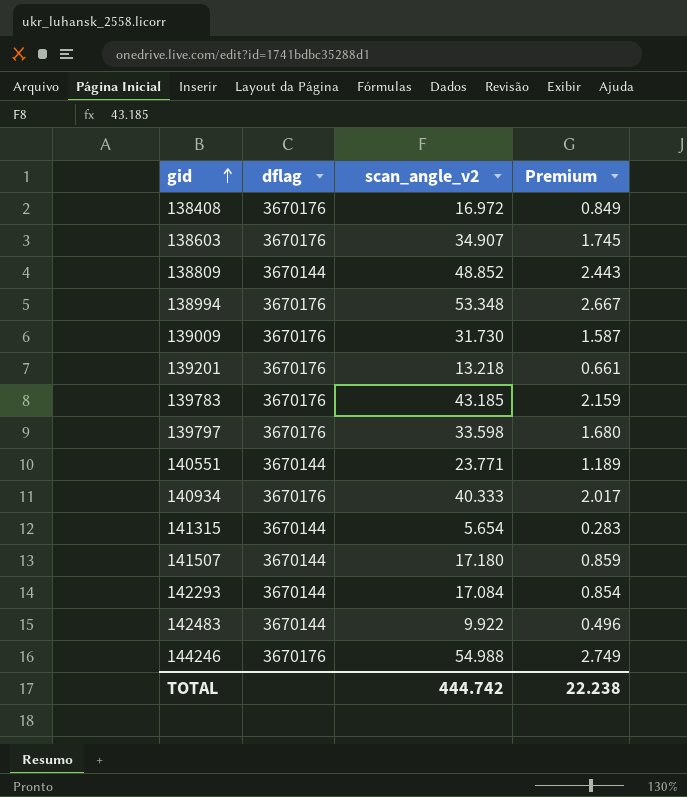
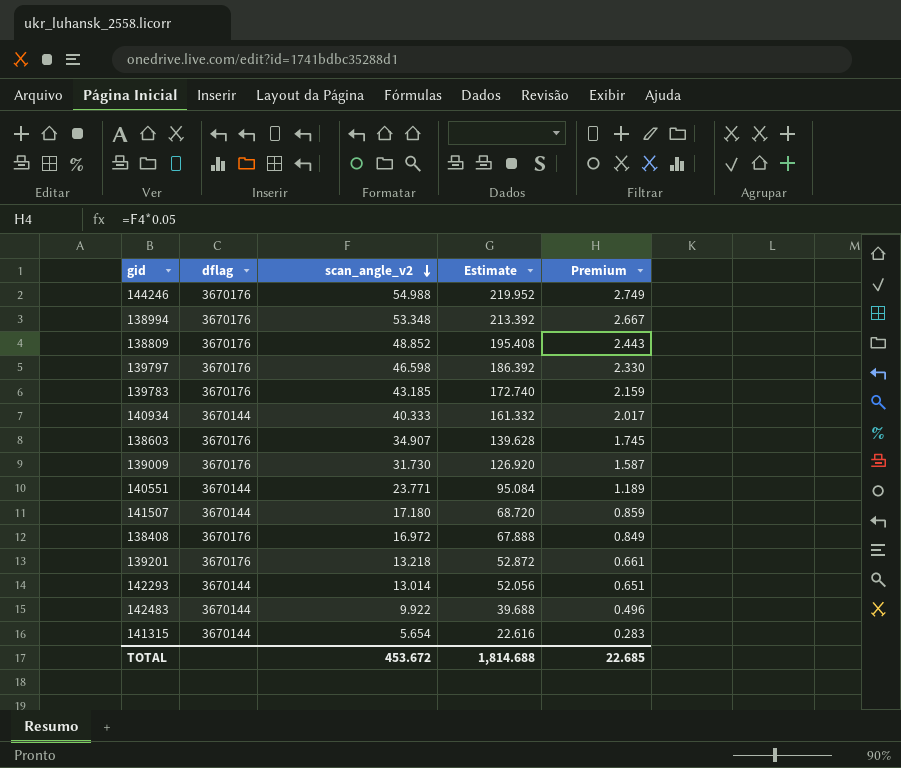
row order: gid ascending -> scan_angle_v2 descending
column Estimate | formula: none -> [scan_angle_v2] * 4
138809 | dflag: 3670144 -> 3670176
139797 | scan_angle_v2: 33.598 -> 46.598
139797 | Premium: 1.680 -> 2.330
140934 | dflag: 3670176 -> 3670144
142293 | scan_angle_v2: 17.084 -> 13.014
142293 | Premium: 0.854 -> 0.651
TOTAL | scan_angle_v2: 444.742 -> 453.672
TOTAL | Premium: 22.238 -> 22.685

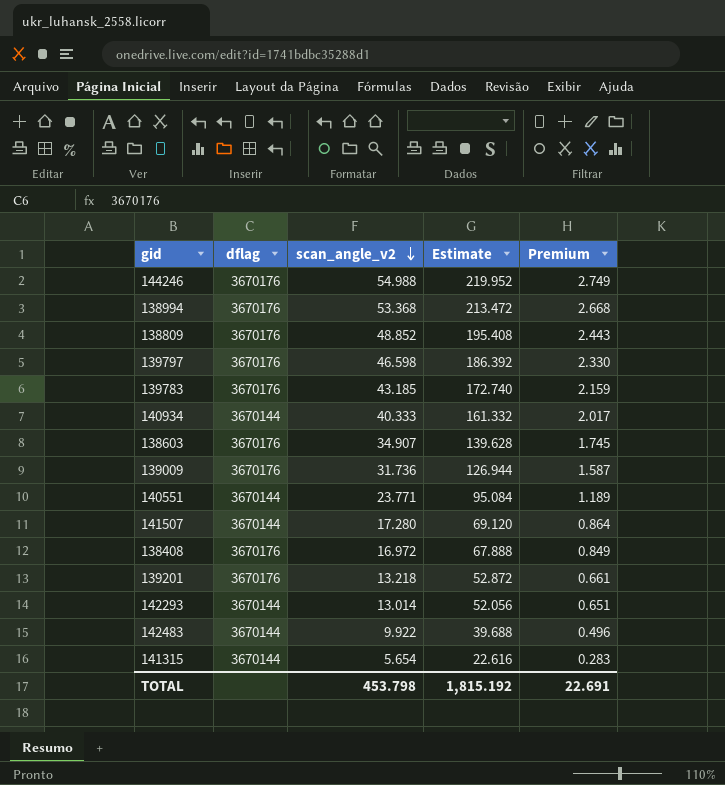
138994 | scan_angle_v2: 53.348 -> 53.368
138994 | Estimate: 213.392 -> 213.472
138994 | Premium: 2.667 -> 2.668
139009 | scan_angle_v2: 31.730 -> 31.736
139009 | Estimate: 126.920 -> 126.944
141507 | scan_angle_v2: 17.180 -> 17.280
141507 | Estimate: 68.720 -> 69.120
141507 | Premium: 0.859 -> 0.864
TOTAL | scan_angle_v2: 453.672 -> 453.798
TOTAL | Estimate: 1,814.688 -> 1,815.192
TOTAL | Premium: 22.685 -> 22.691

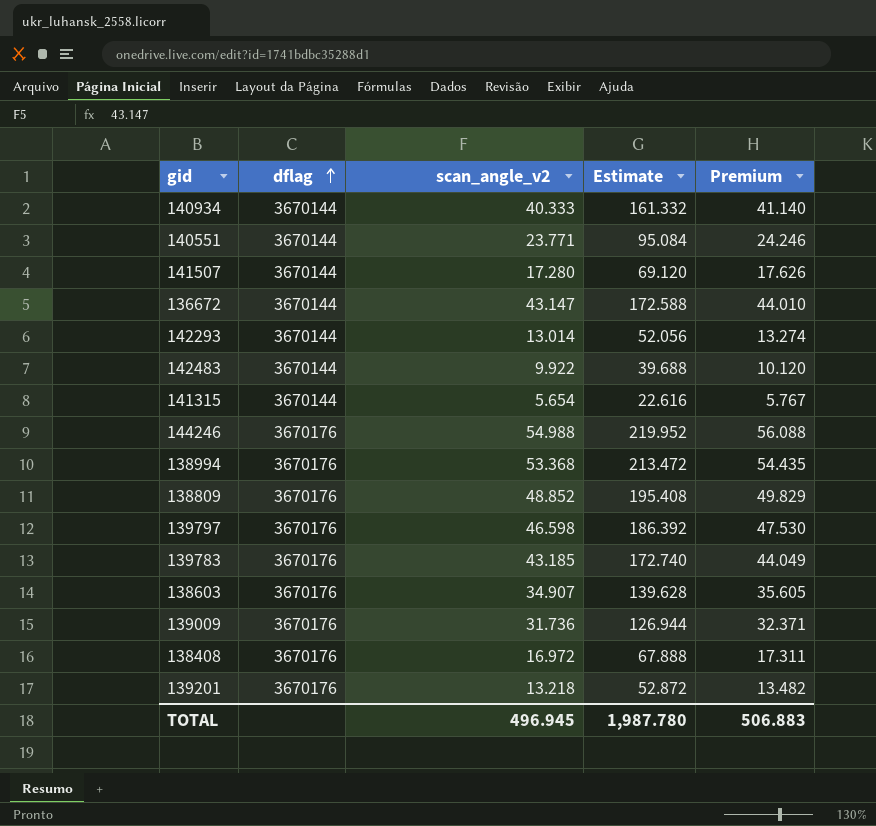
row order: scan_angle_v2 descending -> dflag ascending
column Premium | formula: [scan_angle_v2] * 0.05 -> [scan_angle_v2] * 1.02
row 136672: none -> 3670144 | 43.147 | 172.588 | 44.010
TOTAL | scan_angle_v2: 453.798 -> 496.945
TOTAL | Estimate: 1,815.192 -> 1,987.780
TOTAL | Premium: 22.691 -> 506.883

